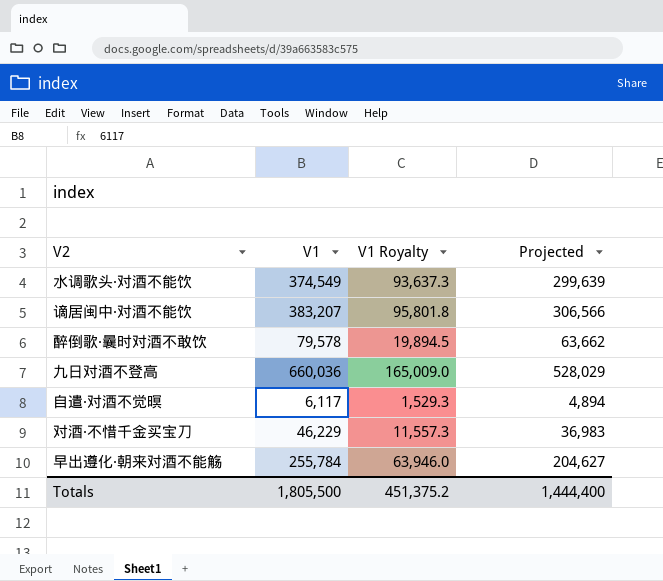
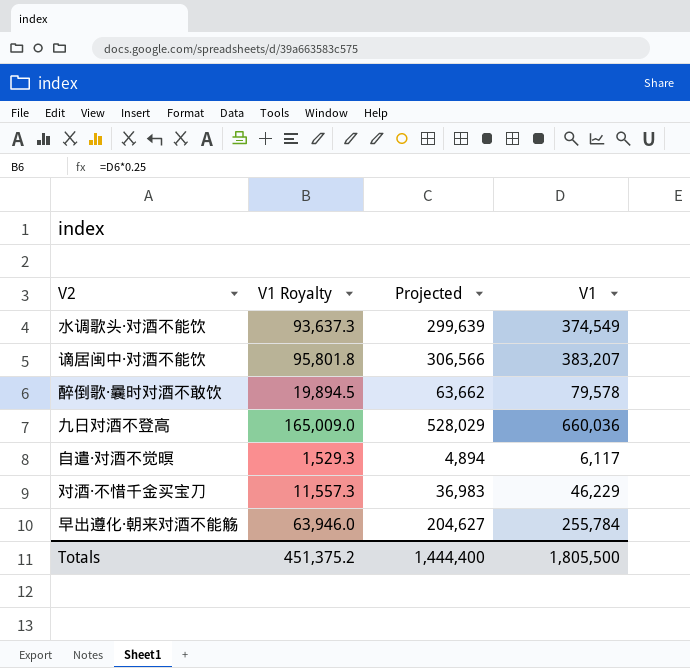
column V1 | position: 2 -> 4

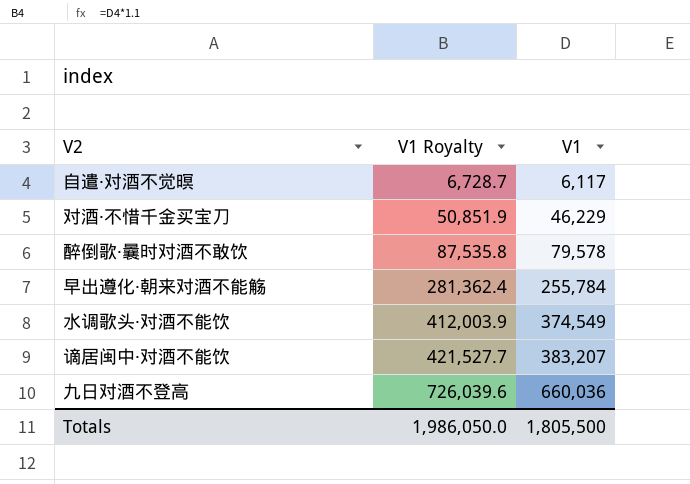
row order: none -> V1 Royalty ascending
column Projected | formula: [V1] * 0.8 -> none
column V1 Royalty | formula: [V1] * 0.25 -> [V1] * 1.1
Totals | V1 Royalty: 451,375.2 -> 1,986,050.0

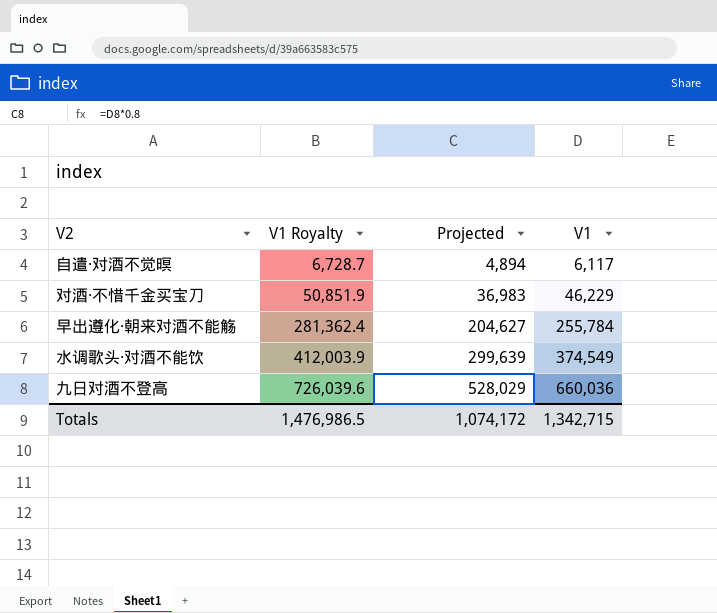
column Projected | formula: none -> [V1] * 0.8
row 醉倒歌·曩时对酒不敢饮: 87,535.8 | 79,578 -> none
row 谪居闽中·对酒不能饮: 421,527.7 | 383,207 -> none
Totals | V1 Royalty: 1,986,050.0 -> 1,476,986.5
Totals | V1: 1,805,500 -> 1,342,715

